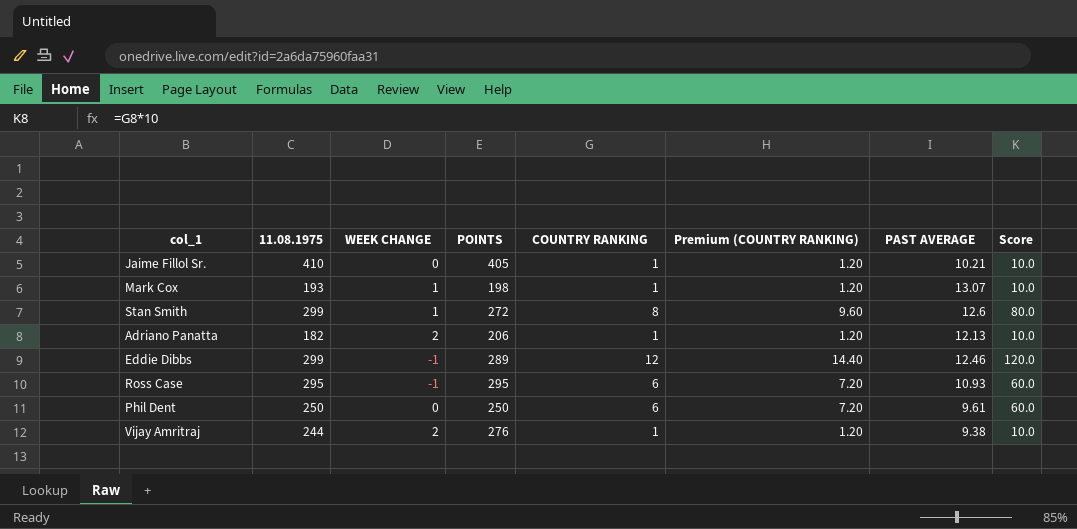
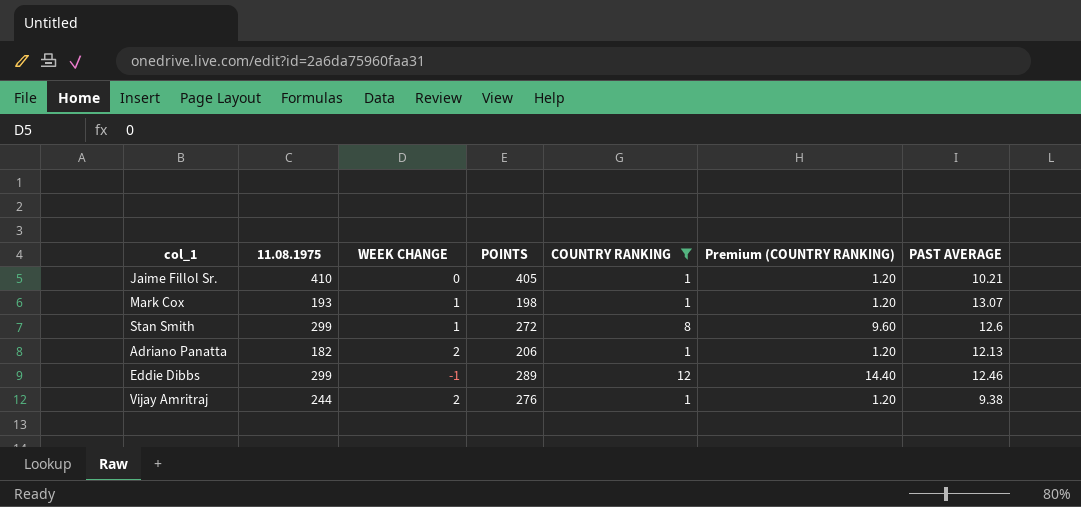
filter: none -> COUNTRY RANKING != 6
column Score | formula: [COUNTRY RANKING] * 10 -> none

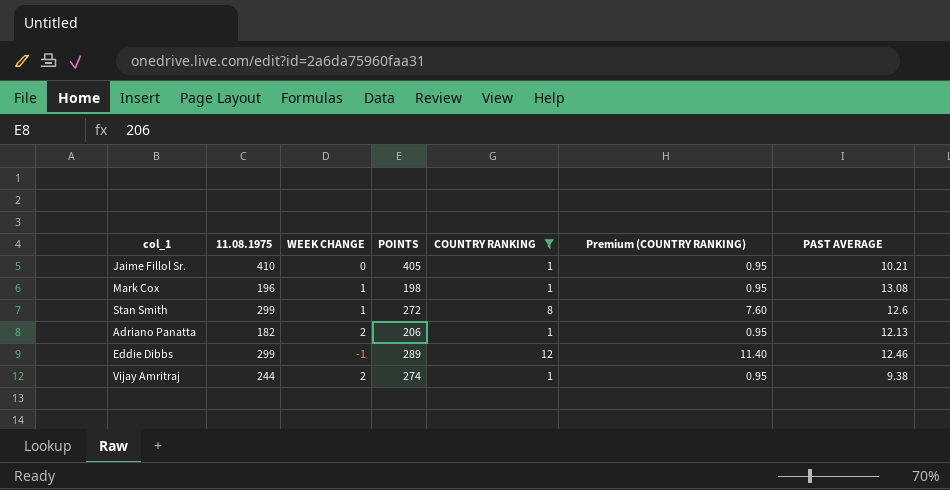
column Premium (COUNTRY RANKING) | formula: [COUNTRY RANKING] * 1.2 -> [COUNTRY RANKING] * 0.95
Mark Cox | 11.08.1975: 193 -> 196
Mark Cox | PAST AVERAGE: 13.07 -> 13.08
Vijay Amritraj | POINTS: 276 -> 274

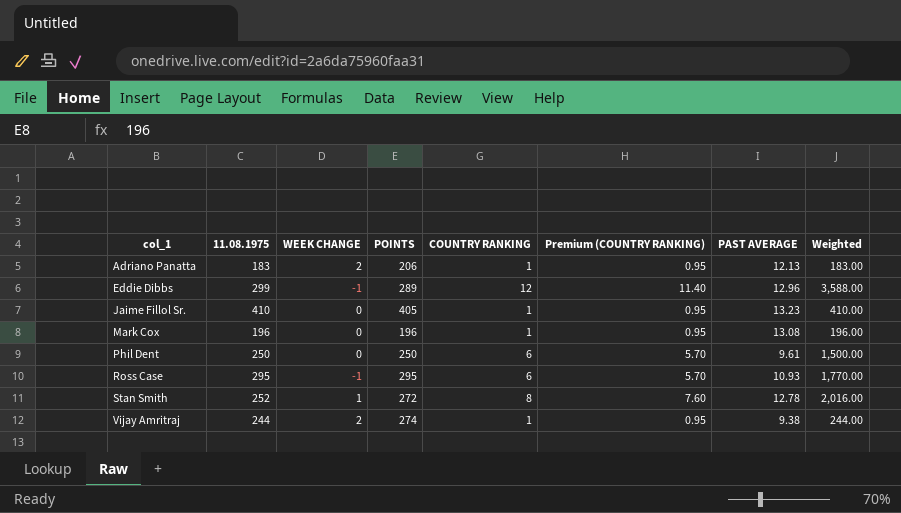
filter: COUNTRY RANKING != 6 -> none
row order: none -> col_1 ascending
column Weighted | formula: none -> [11.08.1975] * [COUNTRY RANKING]
Adriano Panatta | 11.08.1975: 182 -> 183
Eddie Dibbs | PAST AVERAGE: 12.46 -> 12.96
Jaime Fillol Sr. | PAST AVERAGE: 10.21 -> 13.23
Mark Cox | WEEK CHANGE: 1 -> 0
Mark Cox | POINTS: 198 -> 196
Stan Smith | 11.08.1975: 299 -> 252
Stan Smith | PAST AVERAGE: 12.6 -> 12.78

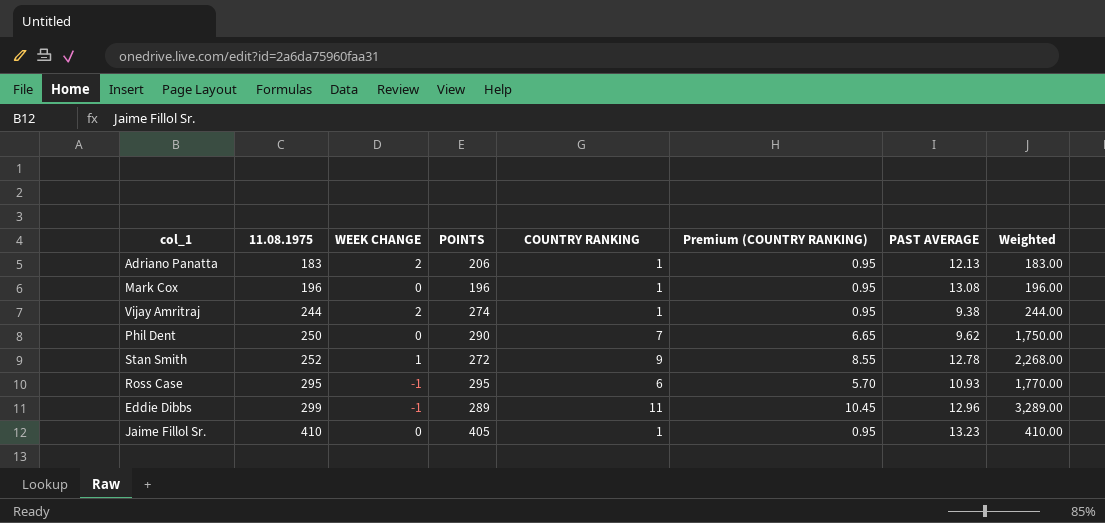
row order: col_1 ascending -> 11.08.1975 ascending
Phil Dent | POINTS: 250 -> 290
Phil Dent | COUNTRY RANKING: 6 -> 7
Phil Dent | Premium (COUNTRY RANKING): 5.70 -> 6.65
Phil Dent | PAST AVERAGE: 9.61 -> 9.62
Phil Dent | Weighted: 1,500.00 -> 1,750.00
Stan Smith | COUNTRY RANKING: 8 -> 9
Stan Smith | Premium (COUNTRY RANKING): 7.60 -> 8.55
Stan Smith | Weighted: 2,016.00 -> 2,268.00
Eddie Dibbs | COUNTRY RANKING: 12 -> 11
Eddie Dibbs | Premium (COUNTRY RANKING): 11.40 -> 10.45
Eddie Dibbs | Weighted: 3,588.00 -> 3,289.00

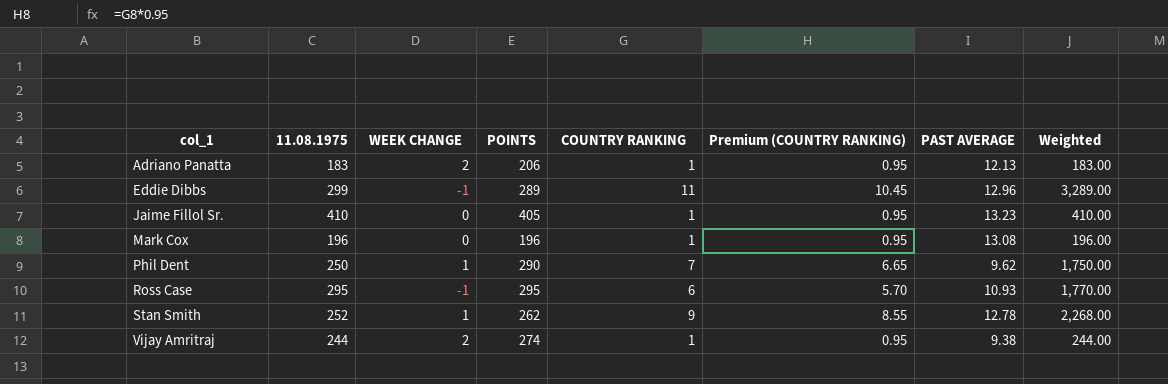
row order: 11.08.1975 ascending -> col_1 ascending
Phil Dent | WEEK CHANGE: 0 -> 1
Stan Smith | POINTS: 272 -> 262

